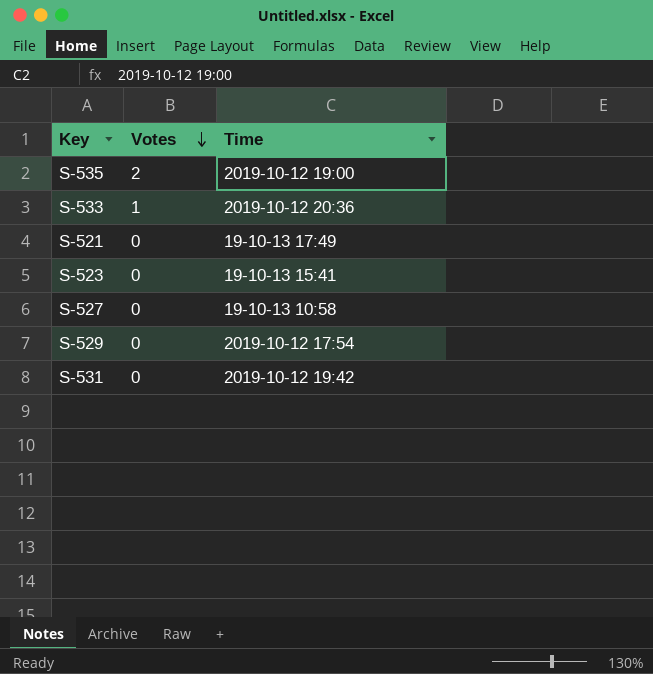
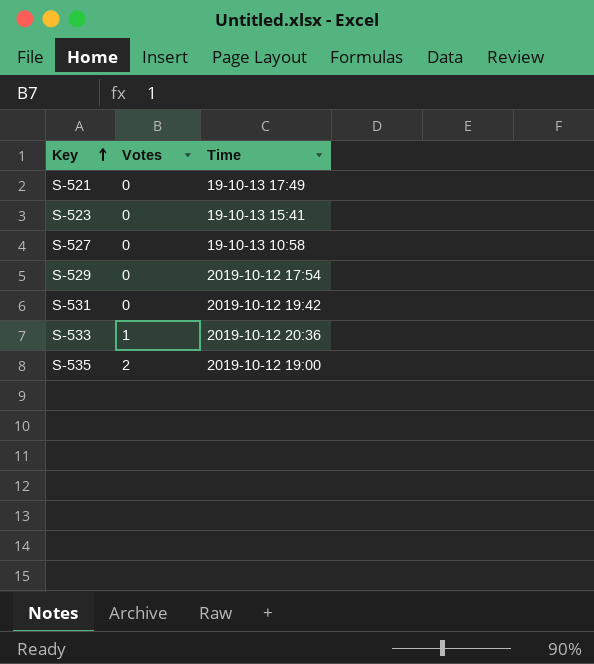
row order: Votes descending -> Key ascending

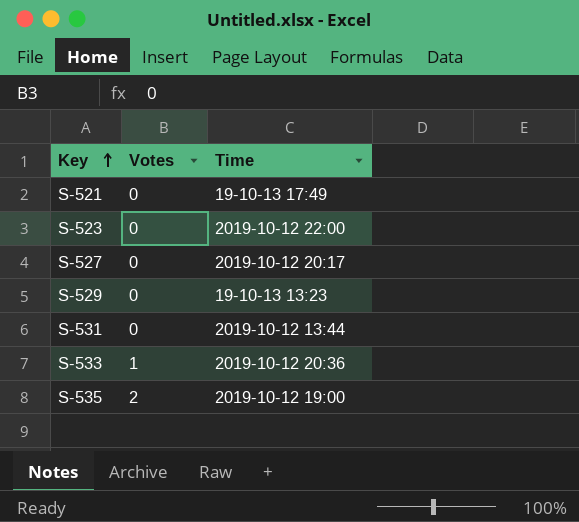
S-523 | Time: 19-10-13 15:41 -> 2019-10-12 22:00
S-527 | Time: 19-10-13 10:58 -> 2019-10-12 20:17
S-529 | Time: 2019-10-12 17:54 -> 19-10-13 13:23
S-531 | Time: 2019-10-12 19:42 -> 2019-10-12 13:44

